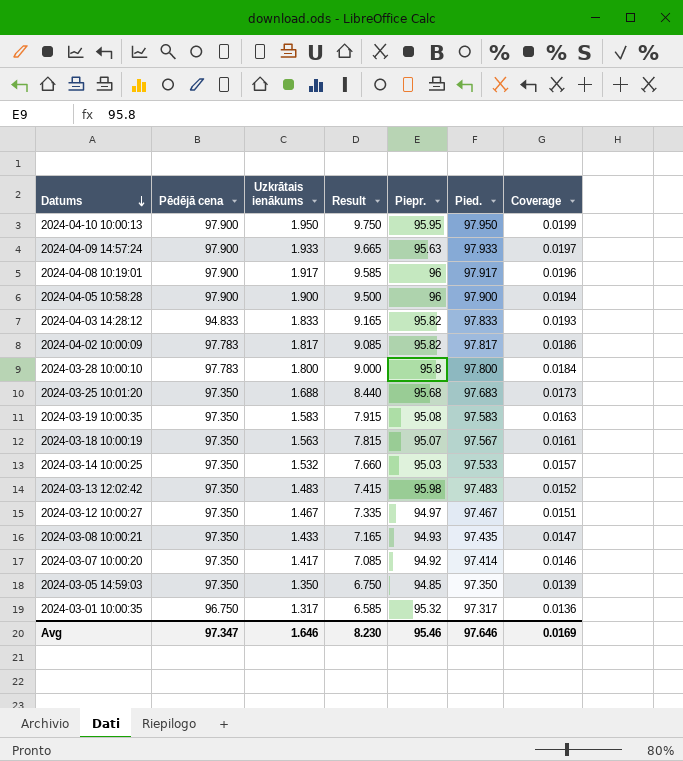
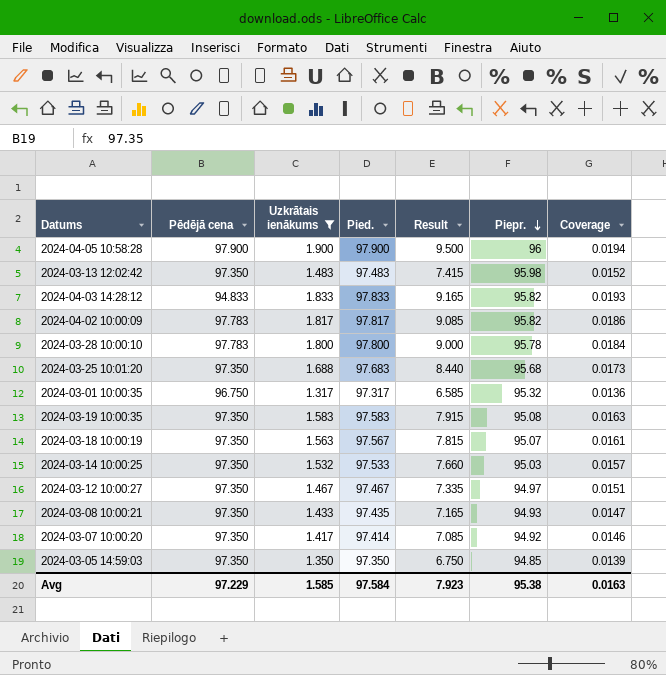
filter: none -> Uzkrātais ienākums <= 1.900
row order: Datums descending -> Piepr. descending
column Pied. | position: 6 -> 4
2024-03-28 10:00:10 | Piepr.: 95.8 -> 95.78
Avg | Pēdējā cena: 97.347 -> 97.229
Avg | Uzkrātais ienākums: 1.646 -> 1.585
Avg | Pied.: 97.646 -> 97.584
Avg | Result: 8.230 -> 7.923
Avg | Piepr.: 95.46 -> 95.38
Avg | Coverage: 0.0169 -> 0.0163

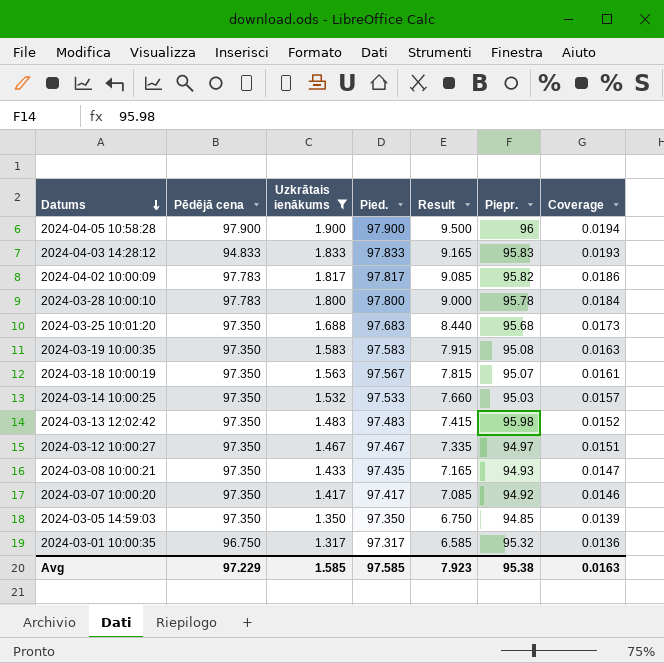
row order: Piepr. descending -> Datums descending
2024-04-03 14:28:12 | Piepr.: 95.82 -> 95.83
2024-03-07 10:00:20 | Pied.: 97.414 -> 97.417
Avg | Pied.: 97.584 -> 97.585

